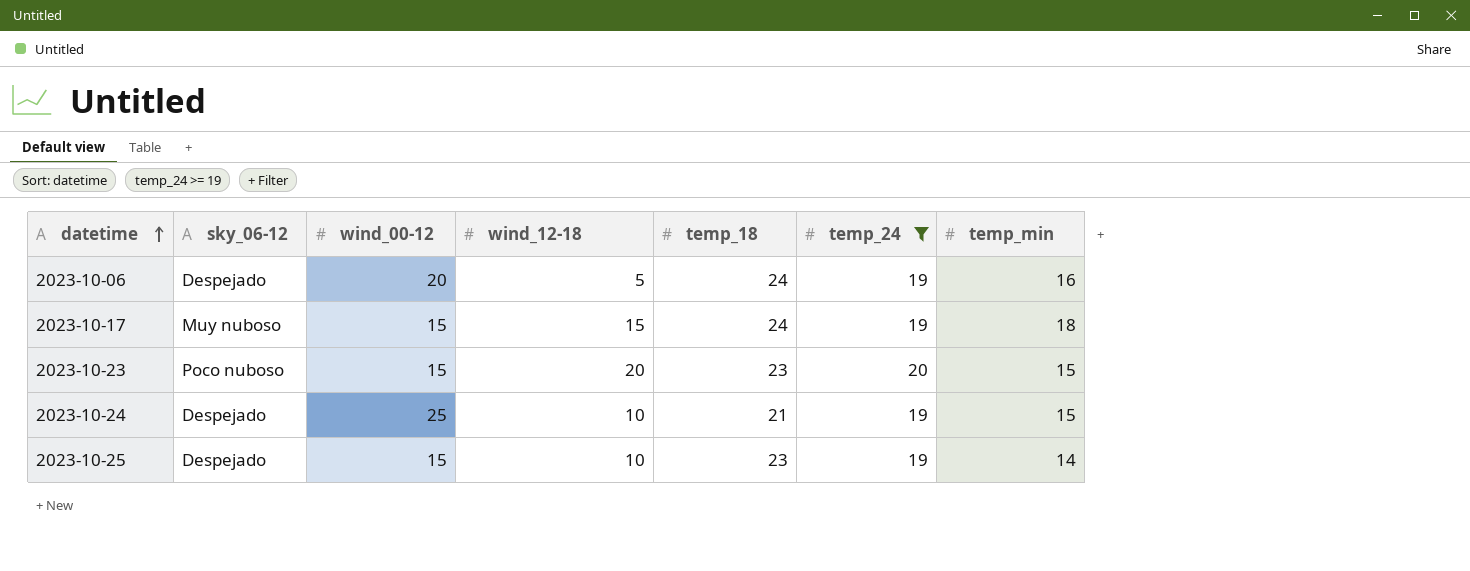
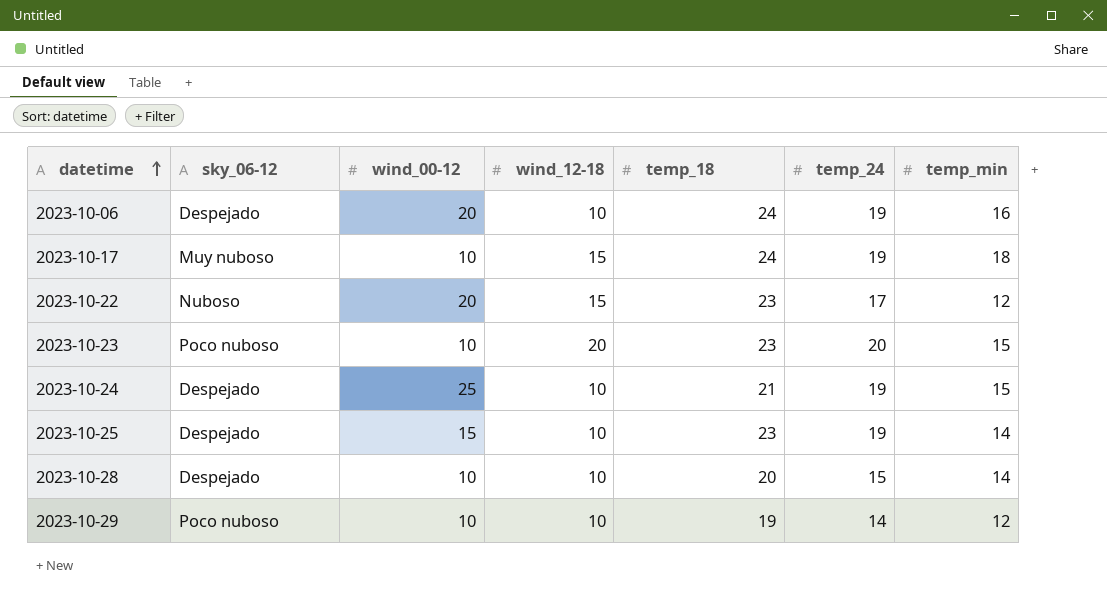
filter: temp_24 >= 19 -> none
2023-10-06 | wind_12-18: 5 -> 10
2023-10-17 | wind_00-12: 15 -> 10
2023-10-23 | wind_00-12: 15 -> 10

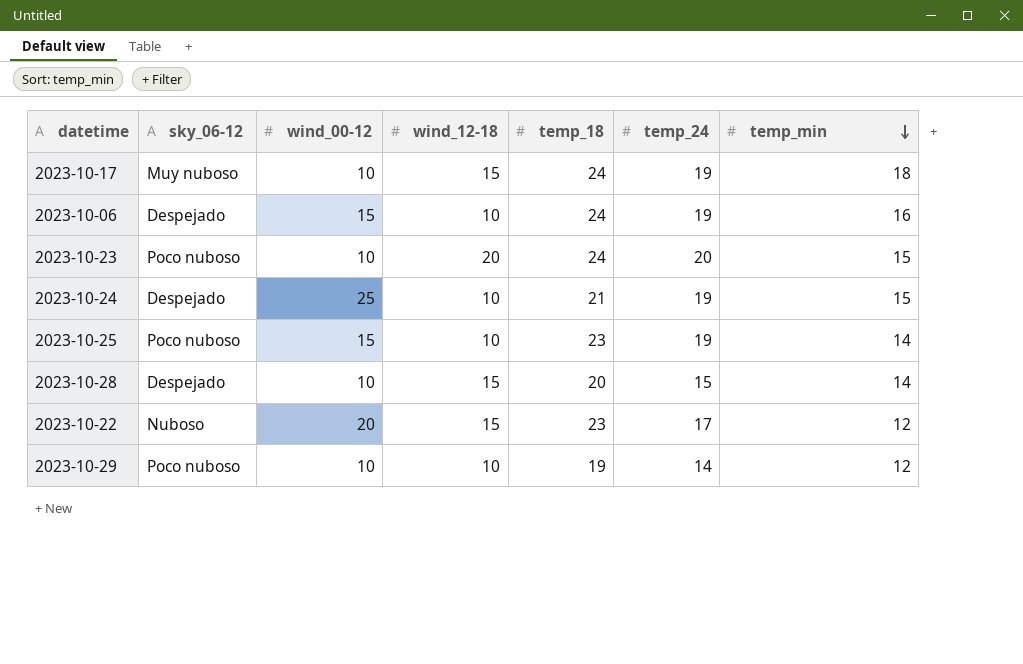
row order: datetime ascending -> temp_min descending
2023-10-06 | wind_00-12: 20 -> 15
2023-10-23 | temp_18: 23 -> 24
2023-10-25 | sky_06-12: Despejado -> Poco nuboso
2023-10-28 | wind_12-18: 10 -> 15

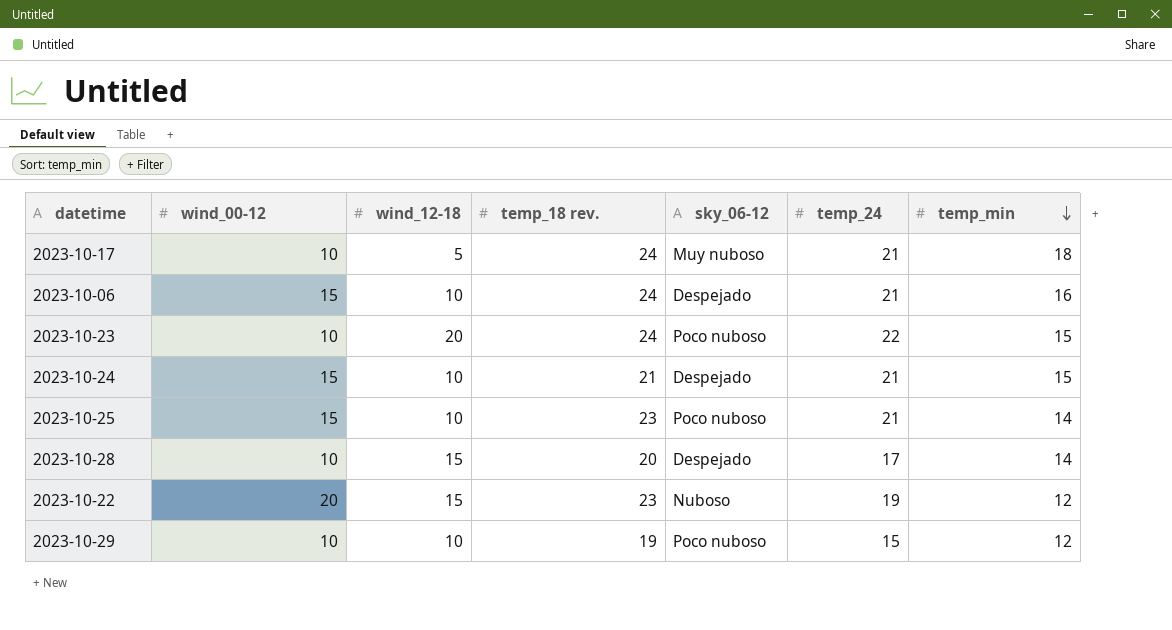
column name: temp_18 -> temp_18 rev.
column sky_06-12 | position: 2 -> 5
2023-10-17 | wind_12-18: 15 -> 5
2023-10-17 | temp_24: 19 -> 21
2023-10-06 | temp_24: 19 -> 21
2023-10-23 | temp_24: 20 -> 22
2023-10-24 | wind_00-12: 25 -> 15
2023-10-24 | temp_24: 19 -> 21
2023-10-25 | temp_24: 19 -> 21
2023-10-28 | temp_24: 15 -> 17
2023-10-22 | temp_24: 17 -> 19
2023-10-29 | temp_24: 14 -> 15

